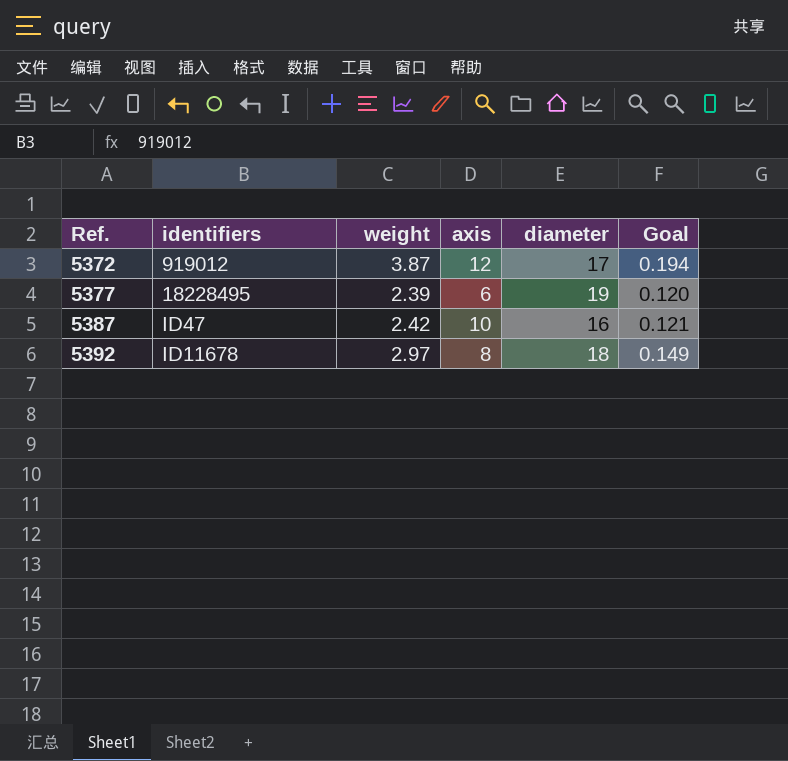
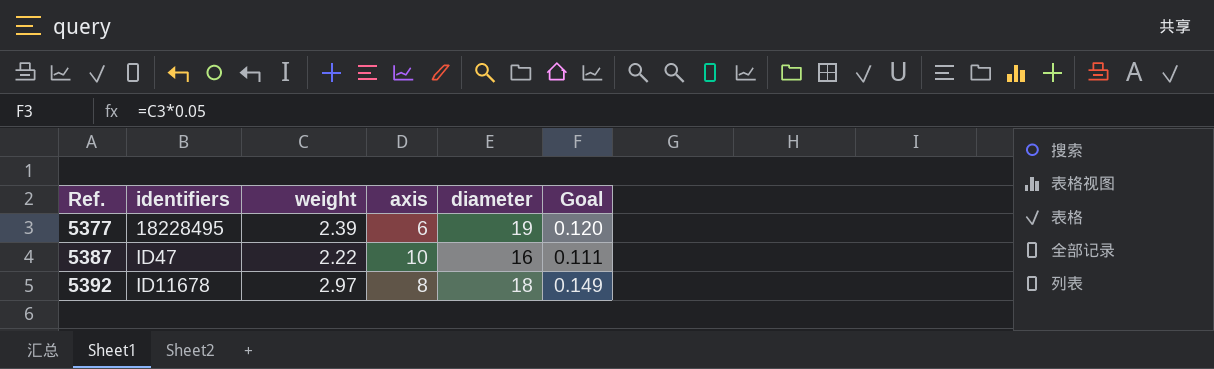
row 5372: 919012 | 3.87 | 12 | 17 | 0.194 -> none
5387 | weight: 2.42 -> 2.22
5387 | Goal: 0.121 -> 0.111

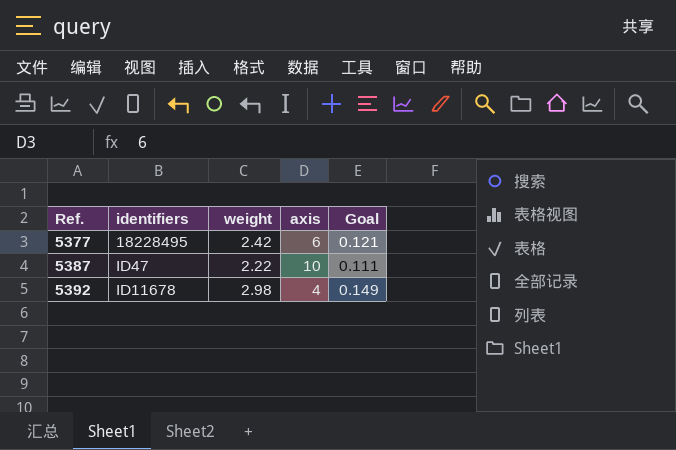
column diameter | position: 5 -> none
5377 | weight: 2.39 -> 2.42
5377 | Goal: 0.120 -> 0.121
5392 | weight: 2.97 -> 2.98
5392 | axis: 8 -> 4

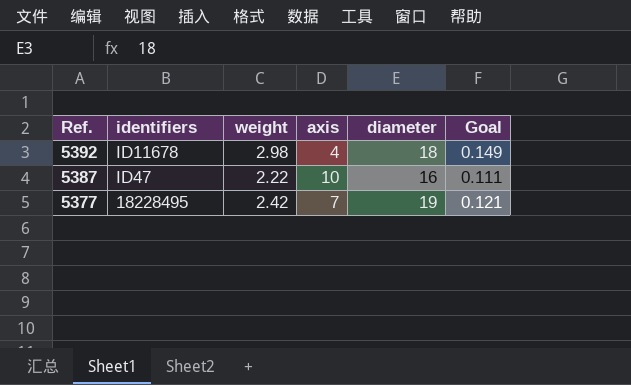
row order: Ref. ascending -> Ref. descending
column diameter | position: none -> 5
5377 | axis: 6 -> 7

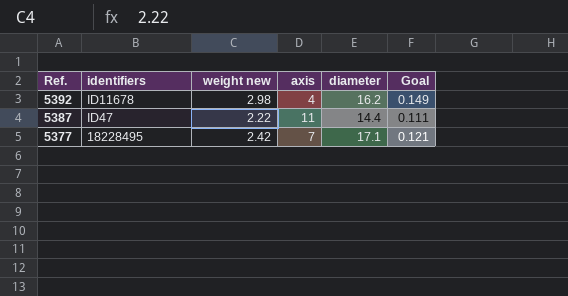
column name: weight -> weight new
5392 | diameter: 18 -> 16.2
5387 | axis: 10 -> 11
5387 | diameter: 16 -> 14.4
5377 | diameter: 19 -> 17.1

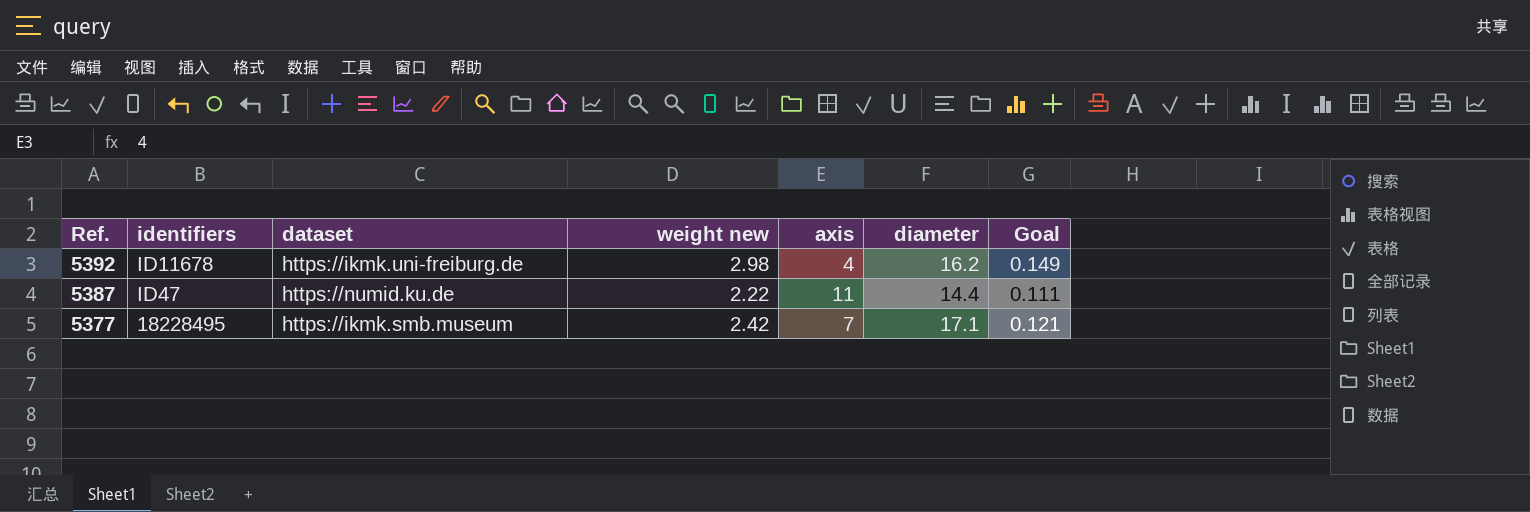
column dataset | position: none -> 3

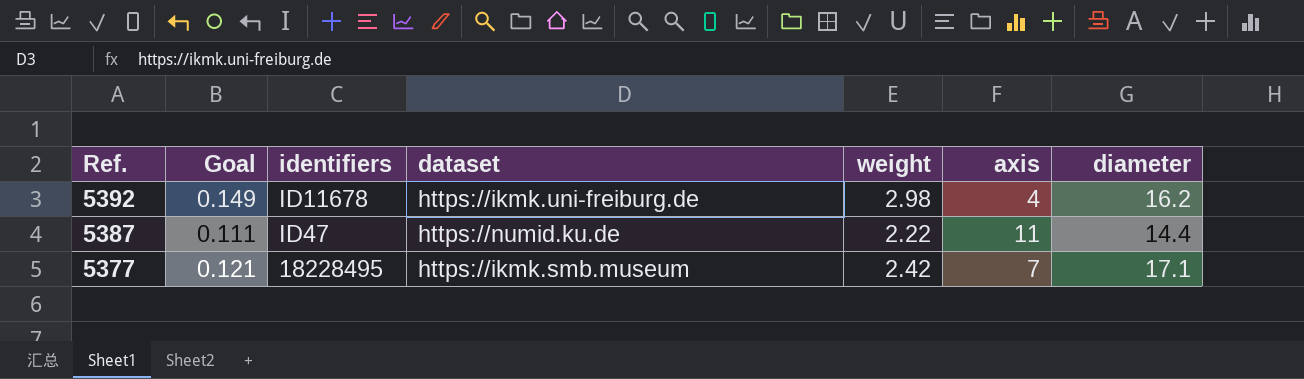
column Goal | position: 7 -> 2
column name: weight new -> weight

